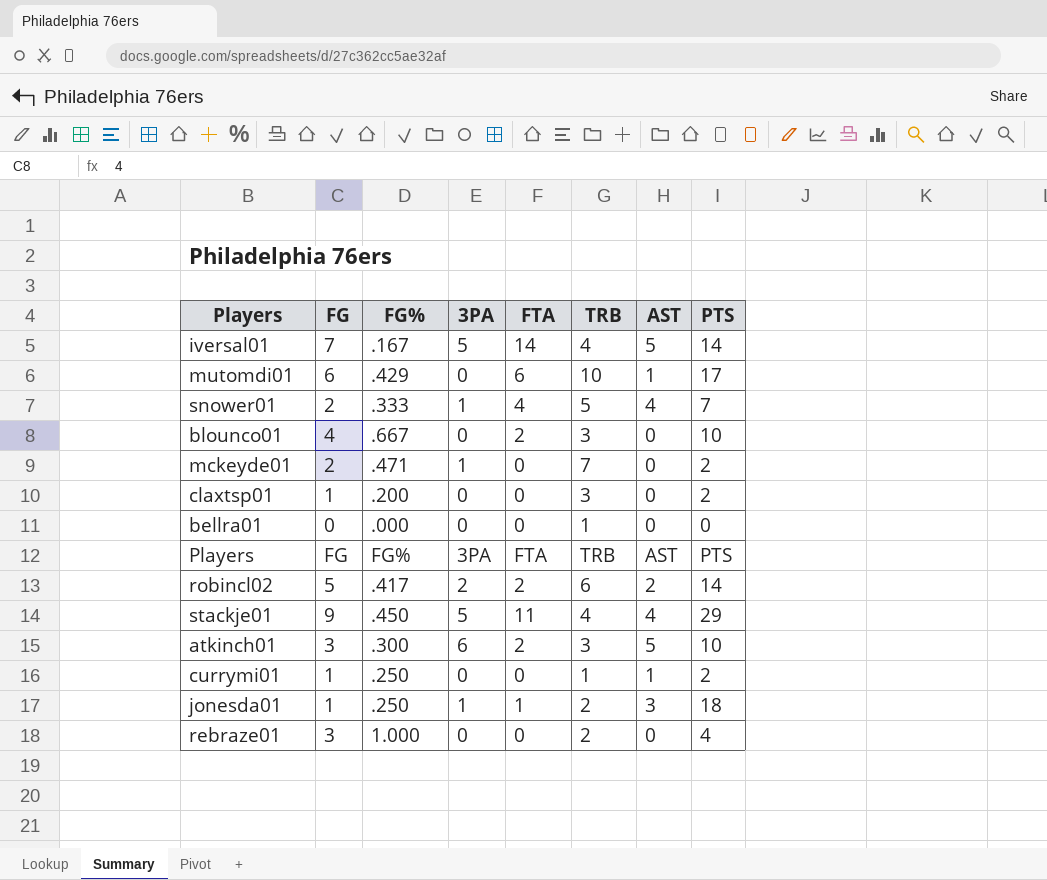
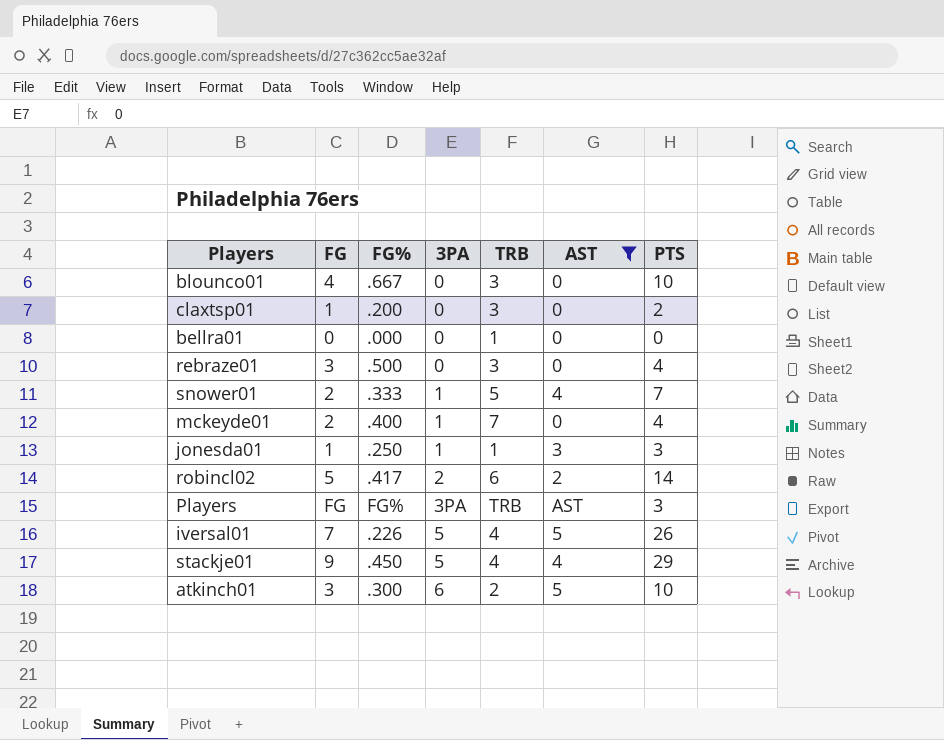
filter: none -> AST != 1
row order: none -> 3PA ascending
column FTA | position: 5 -> none
rebraze01 | FG%: 1.000 -> .500
rebraze01 | TRB: 2 -> 3
mckeyde01 | FG%: .471 -> .400
mckeyde01 | PTS: 2 -> 4
jonesda01 | TRB: 2 -> 1
jonesda01 | PTS: 18 -> 3
Players | PTS: PTS -> 3
iversal01 | FG%: .167 -> .226
iversal01 | PTS: 14 -> 26
atkinch01 | TRB: 3 -> 2

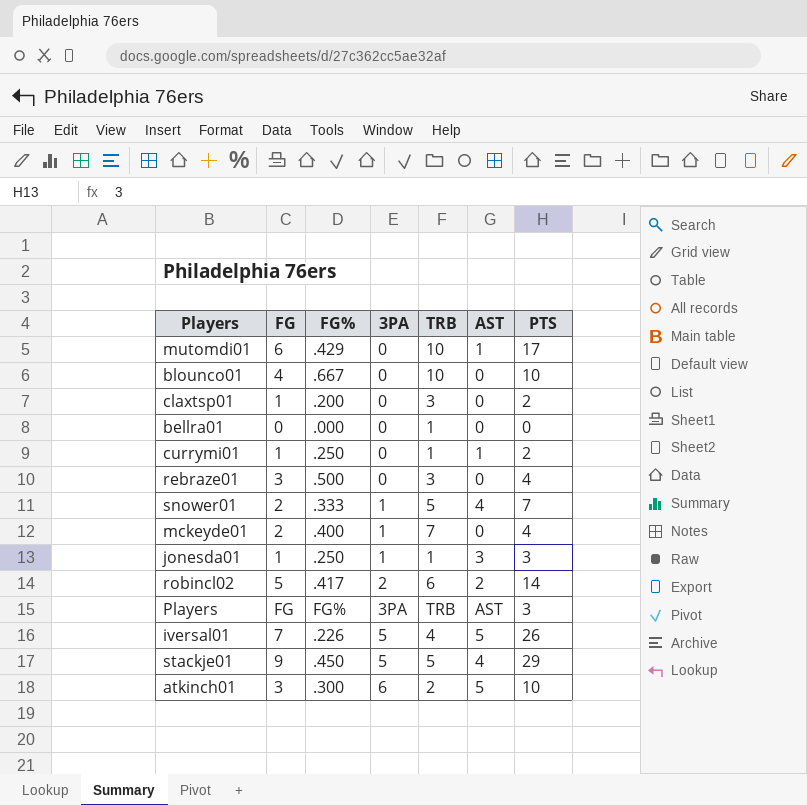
filter: AST != 1 -> none
blounco01 | TRB: 3 -> 10
stackje01 | TRB: 4 -> 5

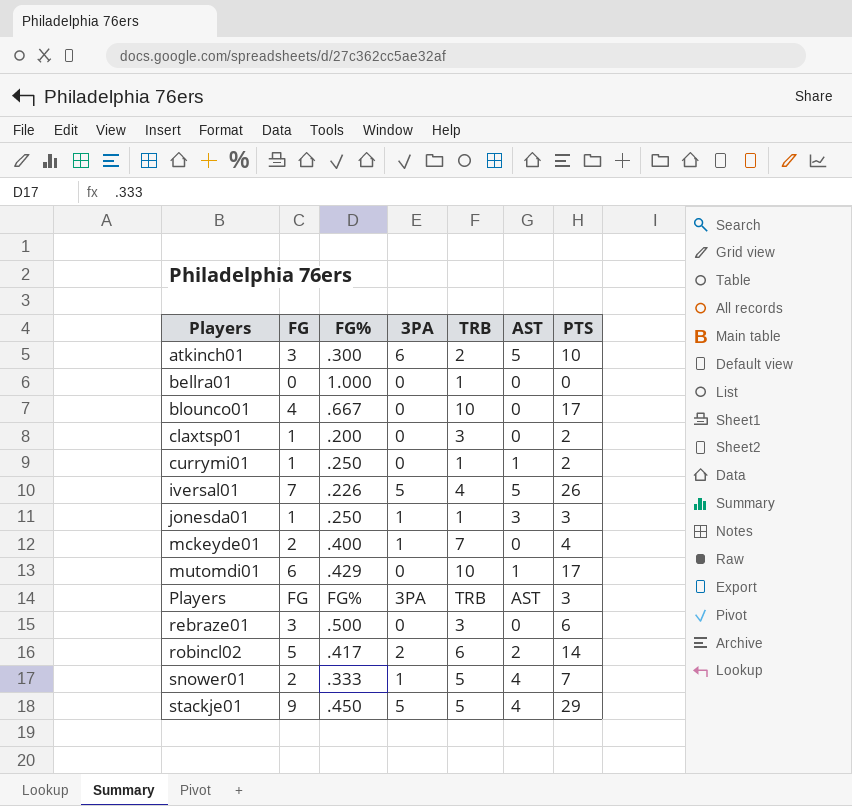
row order: 3PA ascending -> Players ascending
bellra01 | FG%: .000 -> 1.000
blounco01 | PTS: 10 -> 17
rebraze01 | PTS: 4 -> 6

